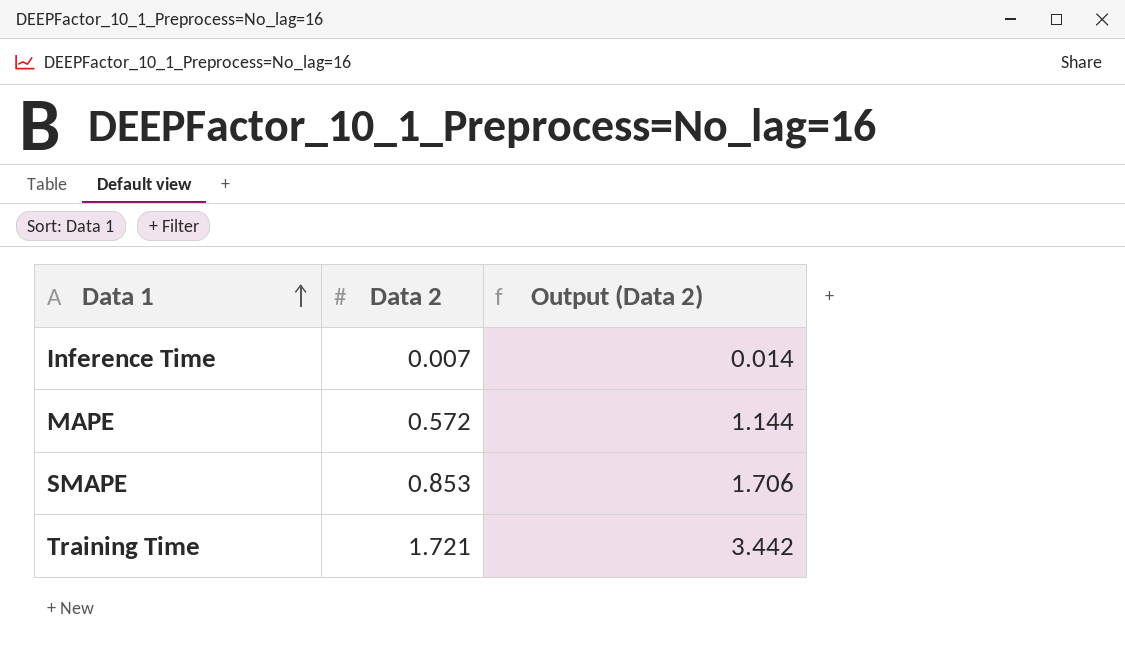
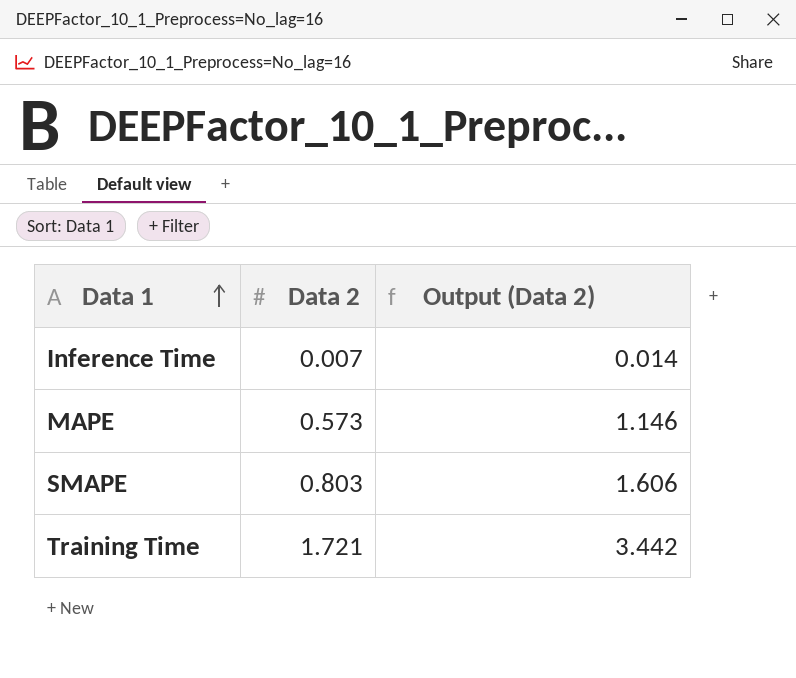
MAPE | Data 2: 0.572 -> 0.573
MAPE | Output (Data 2): 1.144 -> 1.146
SMAPE | Data 2: 0.853 -> 0.803
SMAPE | Output (Data 2): 1.706 -> 1.606

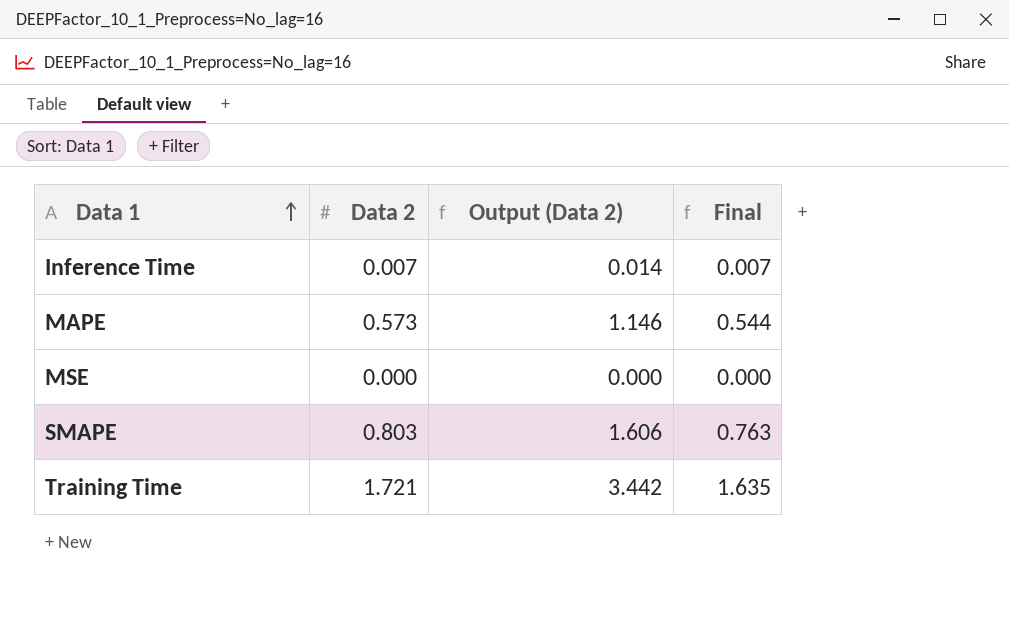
column Final | formula: none -> [Data 2] * 0.95
row MSE: none -> 0.000 | 0.000 | 0.000

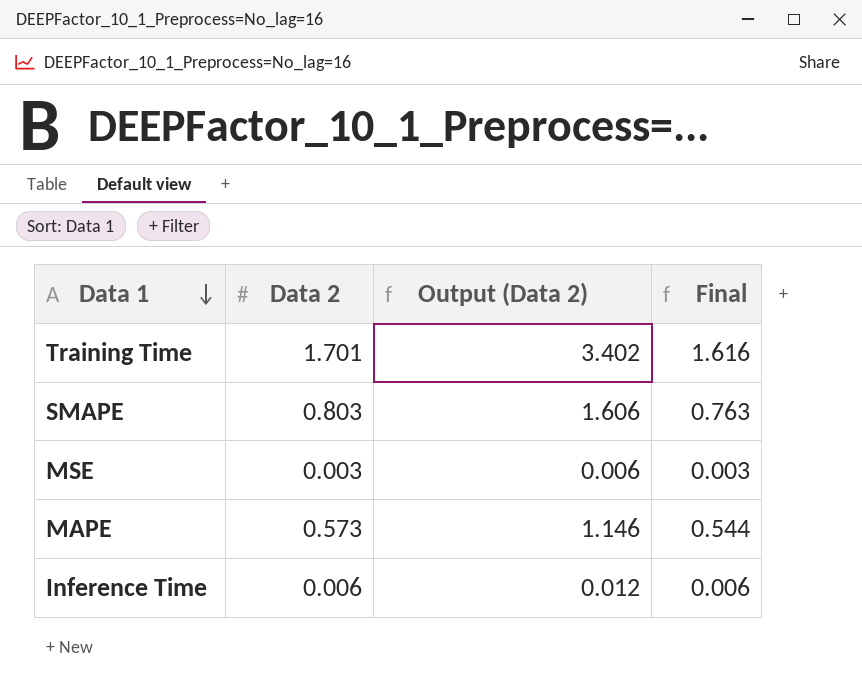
row order: Data 1 ascending -> Data 1 descending
Training Time | Data 2: 1.721 -> 1.701
Training Time | Output (Data 2): 3.442 -> 3.402
Training Time | Final: 1.635 -> 1.616
MSE | Data 2: 0.000 -> 0.003
MSE | Output (Data 2): 0.000 -> 0.006
MSE | Final: 0.000 -> 0.003
Inference Time | Data 2: 0.007 -> 0.006
Inference Time | Output (Data 2): 0.014 -> 0.012
Inference Time | Final: 0.007 -> 0.006

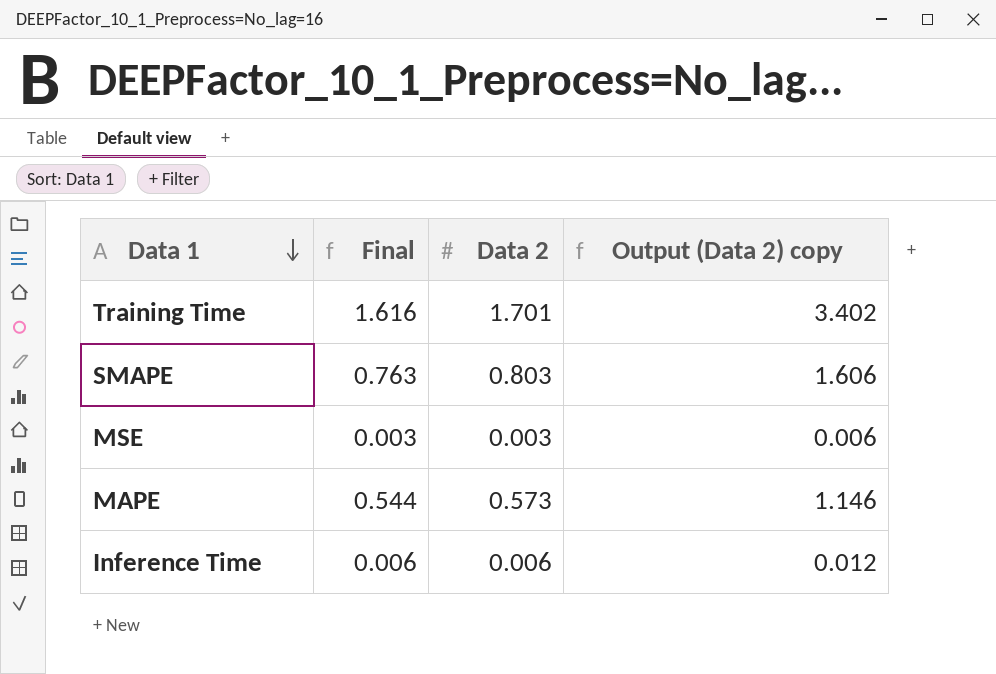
column Final | position: 4 -> 2
column name: Output (Data 2) -> Output (Data 2) copy

